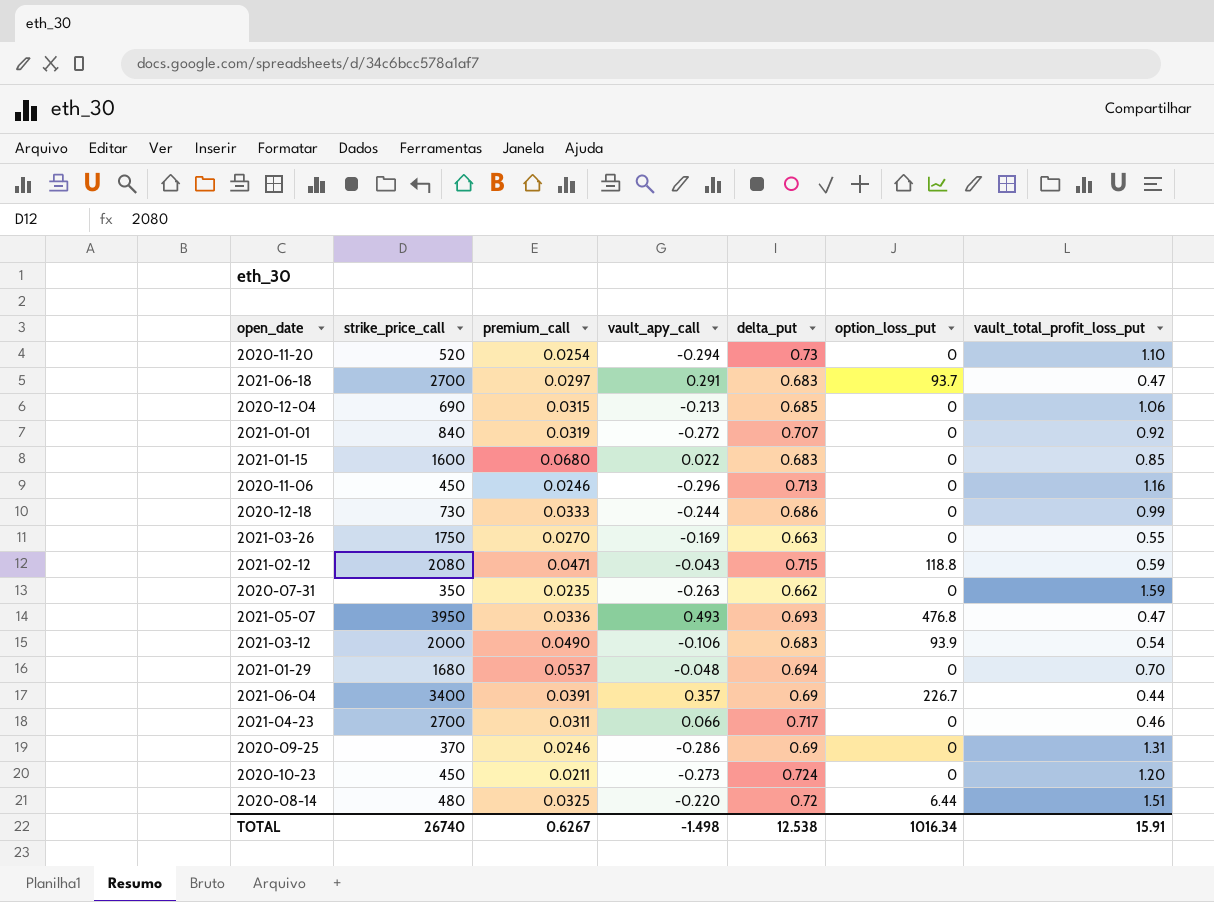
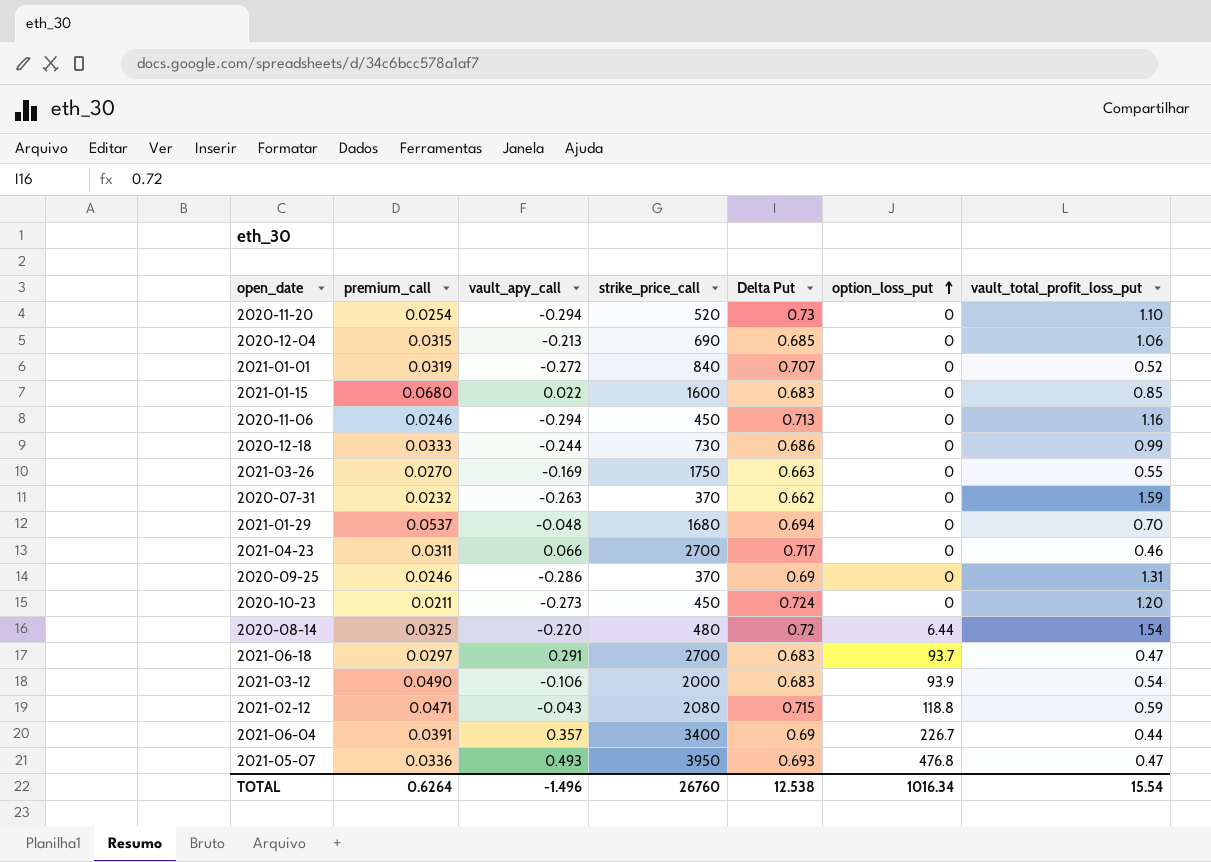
row order: none -> option_loss_put ascending
column strike_price_call | position: 2 -> 4
column name: delta_put -> Delta Put
2021-01-01 | vault_total_profit_loss_put: 0.92 -> 0.52
2020-11-06 | vault_apy_call: -0.296 -> -0.294
2020-07-31 | premium_call: 0.0235 -> 0.0232
2020-07-31 | strike_price_call: 350 -> 370
2020-08-14 | vault_total_profit_loss_put: 1.51 -> 1.54
TOTAL | premium_call: 0.6267 -> 0.6264
TOTAL | vault_apy_call: -1.498 -> -1.496
TOTAL | strike_price_call: 26740 -> 26760
TOTAL | vault_total_profit_loss_put: 15.91 -> 15.54

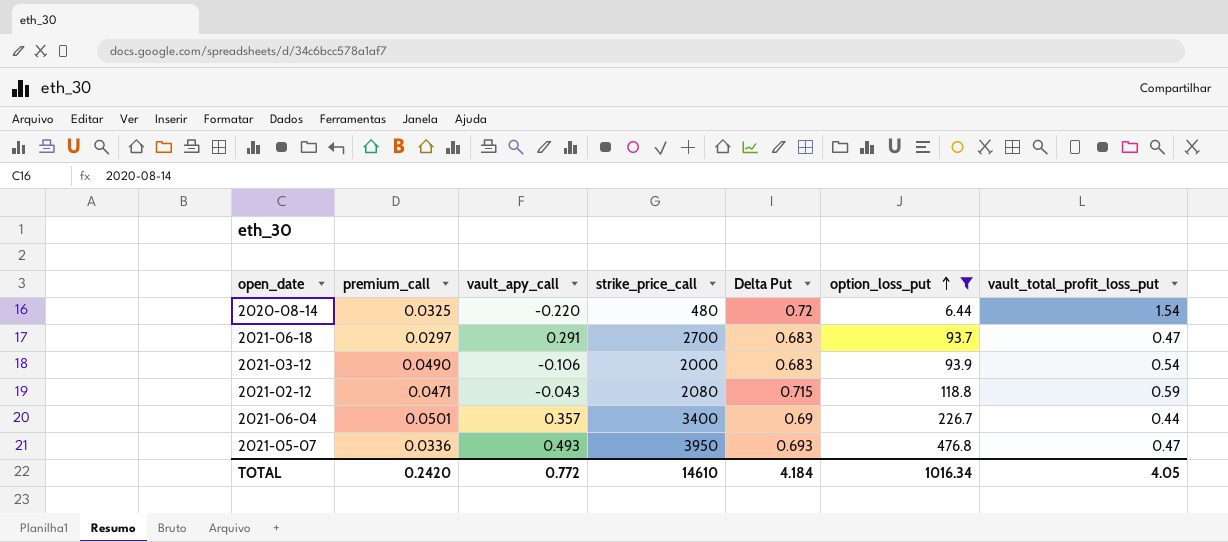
filter: none -> option_loss_put != 0
2021-06-04 | premium_call: 0.0391 -> 0.0501
TOTAL | premium_call: 0.6264 -> 0.2420
TOTAL | vault_apy_call: -1.496 -> 0.772
TOTAL | strike_price_call: 26760 -> 14610
TOTAL | Delta Put: 12.538 -> 4.184
TOTAL | vault_total_profit_loss_put: 15.54 -> 4.05

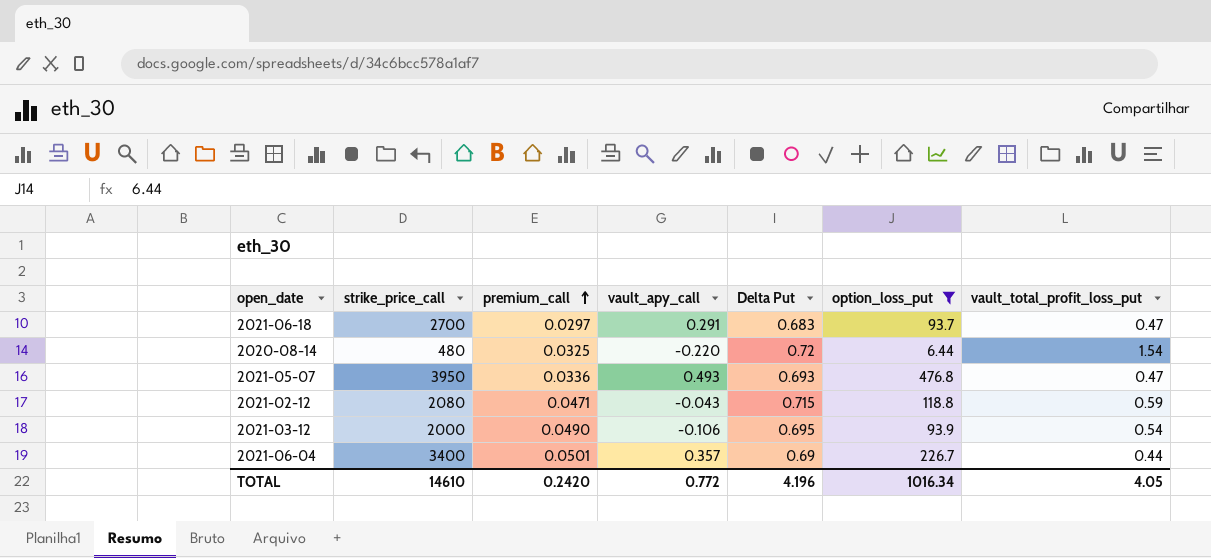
row order: option_loss_put ascending -> premium_call ascending
column strike_price_call | position: 4 -> 2
2021-03-12 | Delta Put: 0.683 -> 0.695
TOTAL | Delta Put: 4.184 -> 4.196

